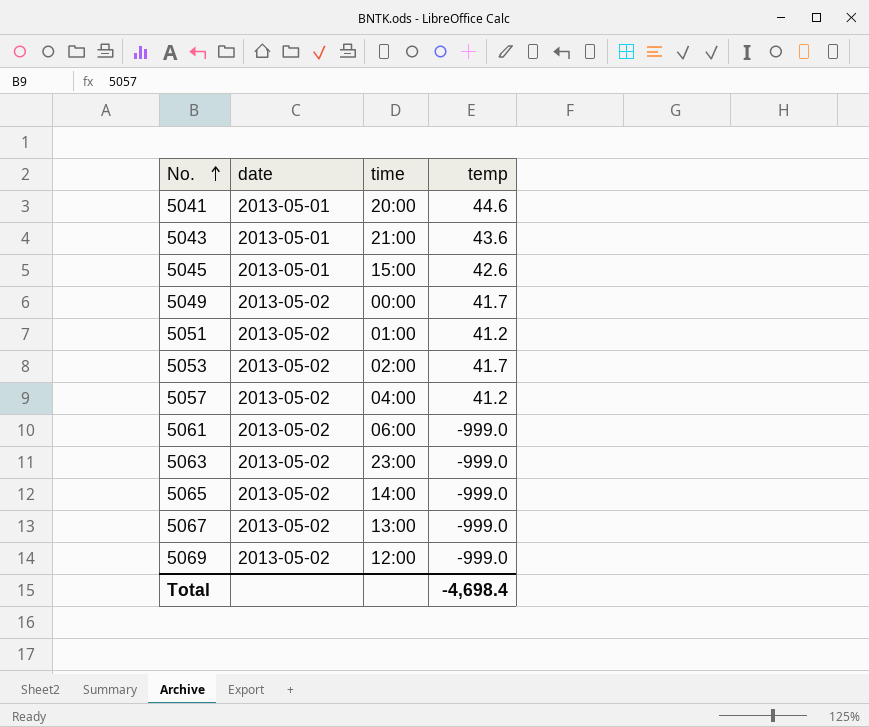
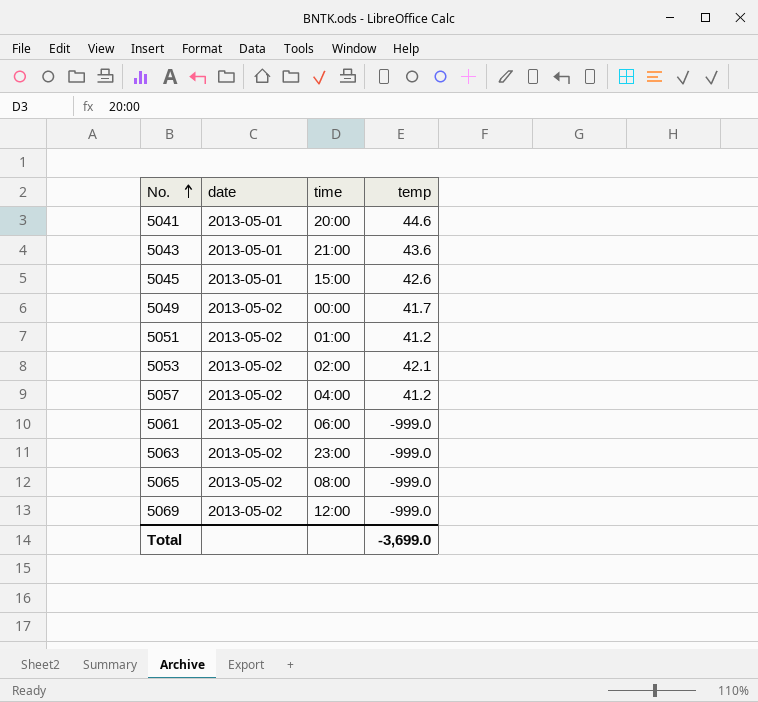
row 5067: 2013-05-02 | 13:00 | -999.0 -> none
5053 | temp: 41.7 -> 42.1
5065 | time: 14:00 -> 08:00
Total | temp: -4,698.4 -> -3,699.0

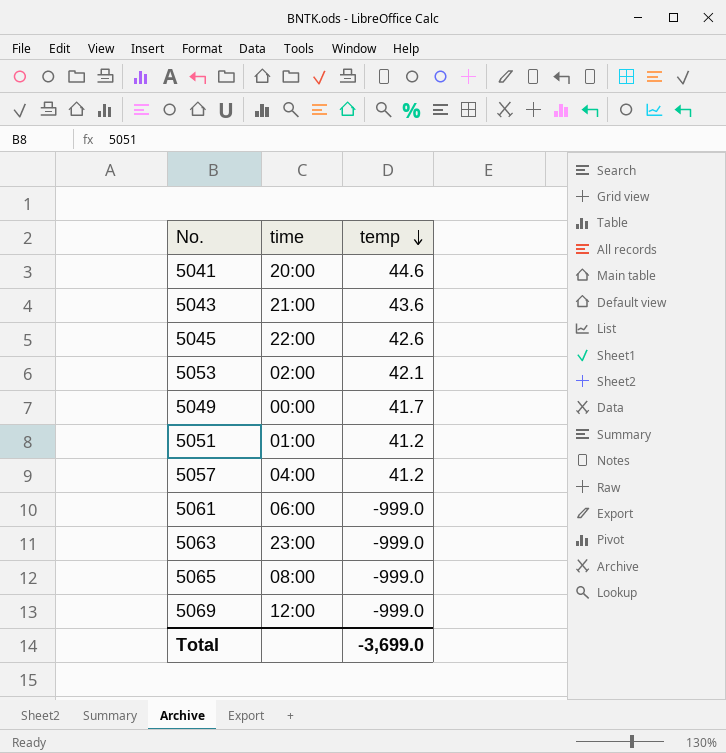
row order: No. ascending -> temp descending
column date | position: 2 -> none
5045 | time: 15:00 -> 22:00

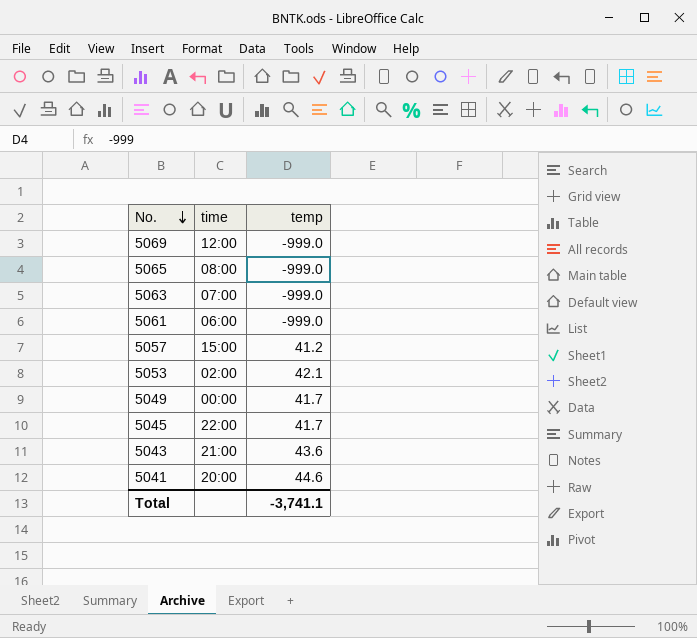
row order: temp descending -> No. descending
row 5051: 01:00 | 41.2 -> none
5063 | time: 23:00 -> 07:00
5057 | time: 04:00 -> 15:00
5045 | temp: 42.6 -> 41.7
Total | temp: -3,699.0 -> -3,741.1

